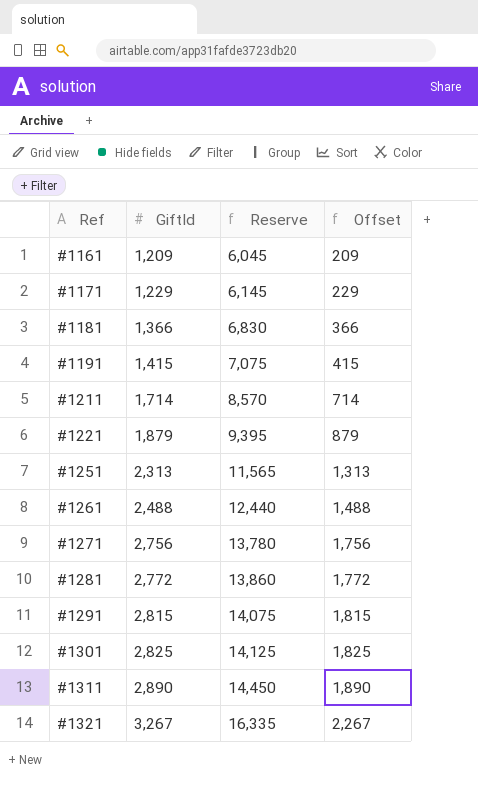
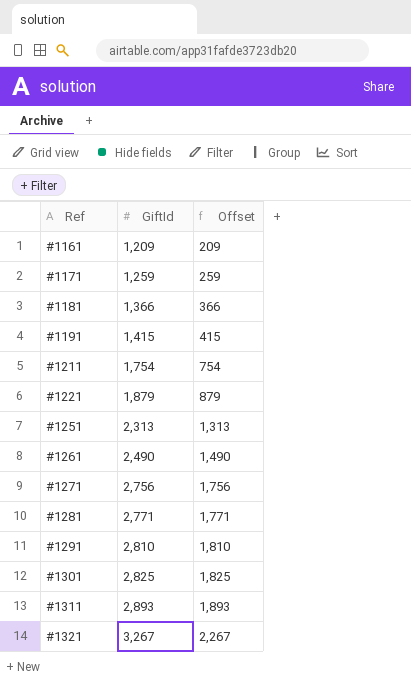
column Reserve | formula: [GiftId] * 5 -> none
#1171 | GiftId: 1,229 -> 1,259
#1171 | Offset: 229 -> 259
#1211 | GiftId: 1,714 -> 1,754
#1211 | Offset: 714 -> 754
#1261 | GiftId: 2,488 -> 2,490
#1261 | Offset: 1,488 -> 1,490
#1281 | GiftId: 2,772 -> 2,771
#1281 | Offset: 1,772 -> 1,771
#1291 | GiftId: 2,815 -> 2,810
#1291 | Offset: 1,815 -> 1,810
#1311 | GiftId: 2,890 -> 2,893
#1311 | Offset: 1,890 -> 1,893

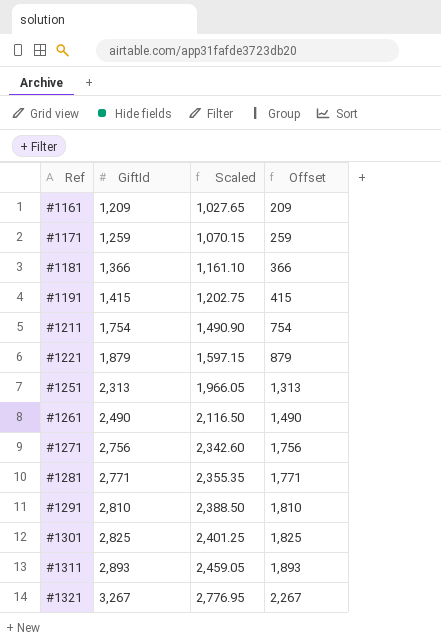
column Scaled | formula: none -> [GiftId] * 0.85

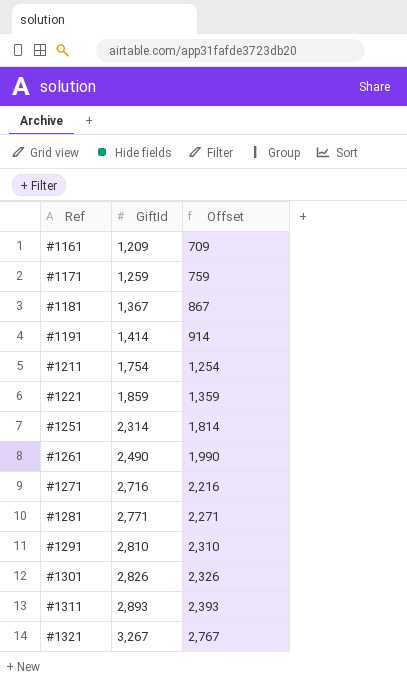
column Scaled | formula: [GiftId] * 0.85 -> none
column Offset | formula: [GiftId] - 1000 -> [GiftId] - 500
#1181 | GiftId: 1,366 -> 1,367
#1191 | GiftId: 1,415 -> 1,414
#1221 | GiftId: 1,879 -> 1,859
#1251 | GiftId: 2,313 -> 2,314
#1271 | GiftId: 2,756 -> 2,716
#1301 | GiftId: 2,825 -> 2,826

